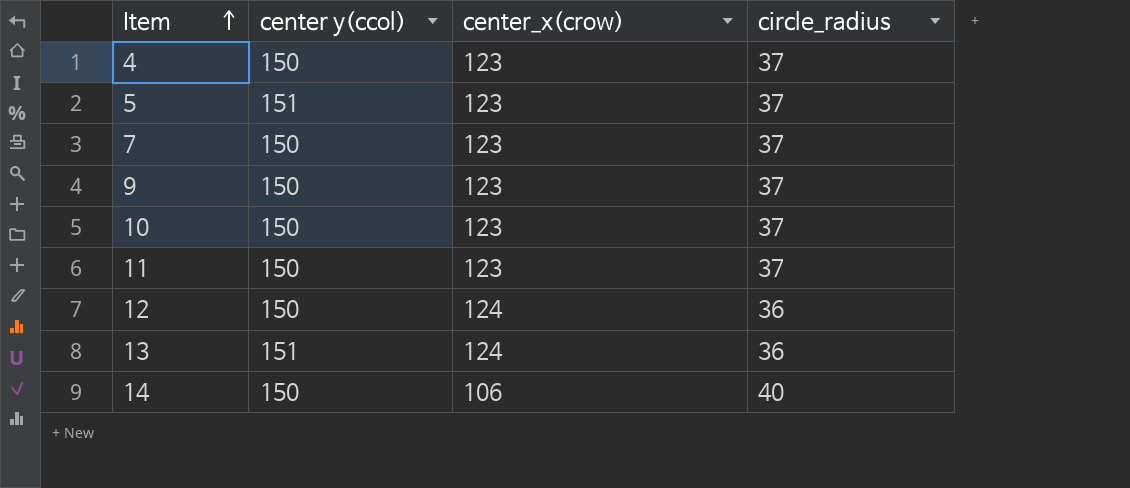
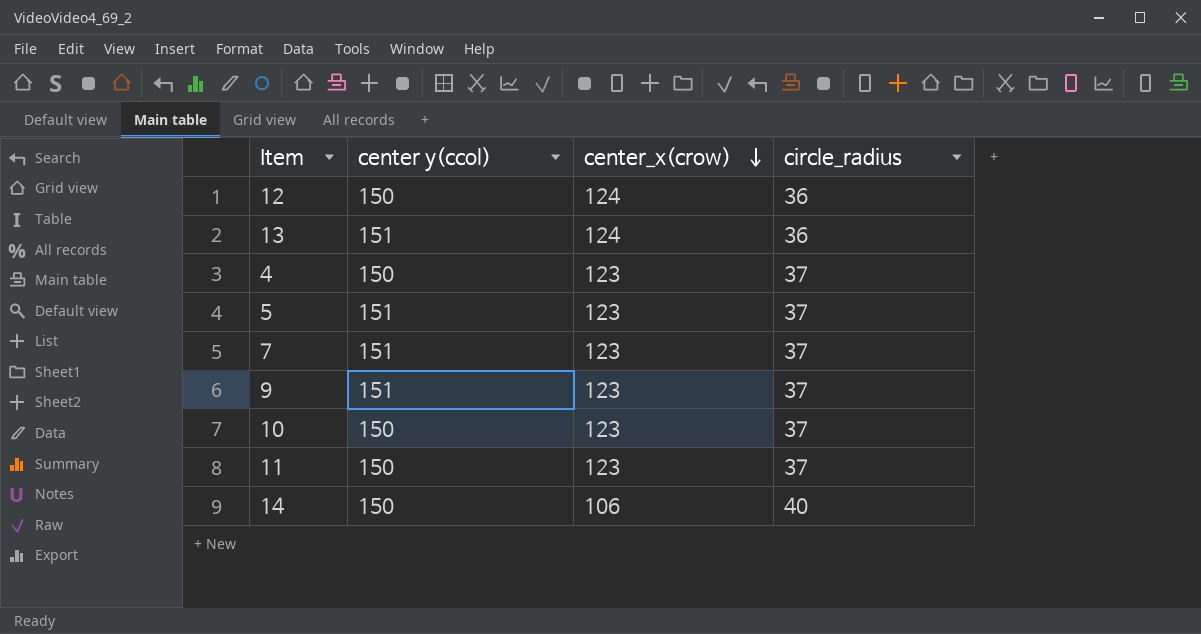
row order: Item ascending -> center_x(crow) descending
7 | center y(ccol): 150 -> 151
9 | center y(ccol): 150 -> 151

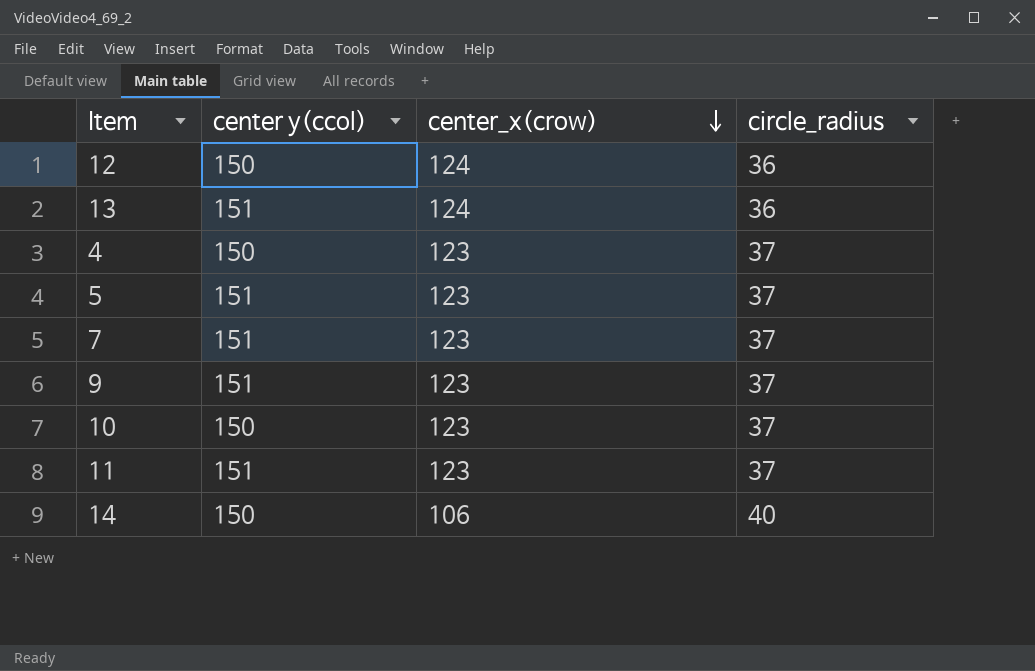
11 | center y(ccol): 150 -> 151

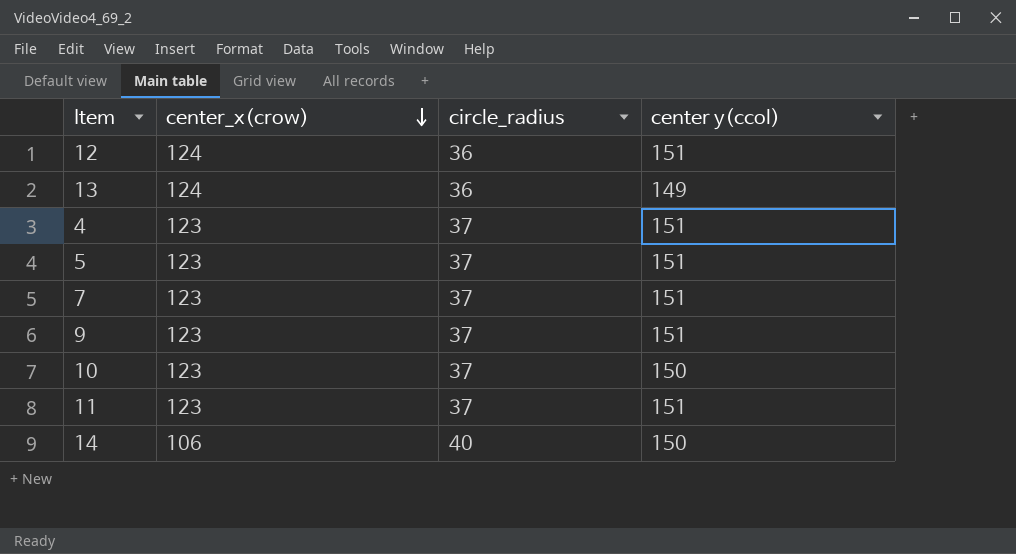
column center y(ccol) | position: 2 -> 4
12 | center y(ccol): 150 -> 151
13 | center y(ccol): 151 -> 149
4 | center y(ccol): 150 -> 151

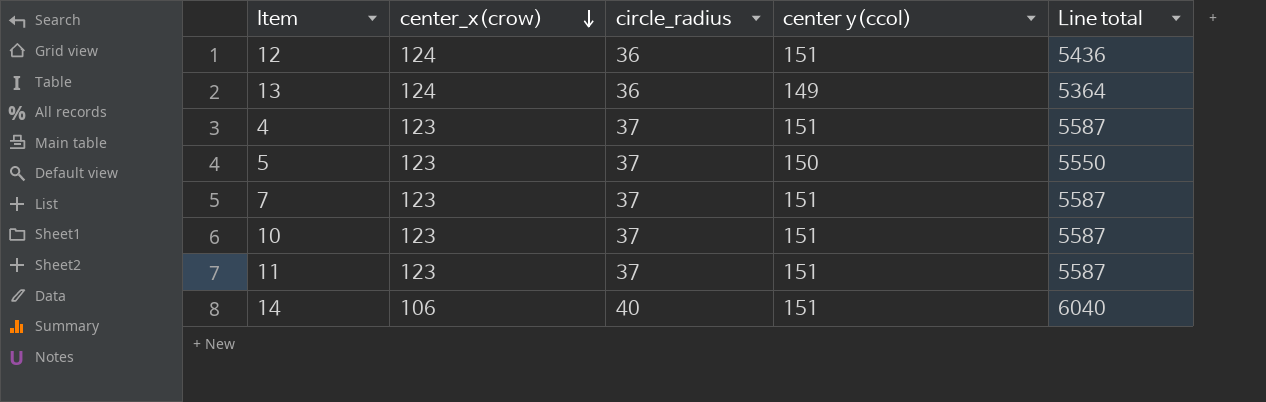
column Line total | formula: none -> [circle_radius] * [center y(ccol)]
row 9: 123 | 37 | 151 -> none
5 | center y(ccol): 151 -> 150
10 | center y(ccol): 150 -> 151
14 | center y(ccol): 150 -> 151

